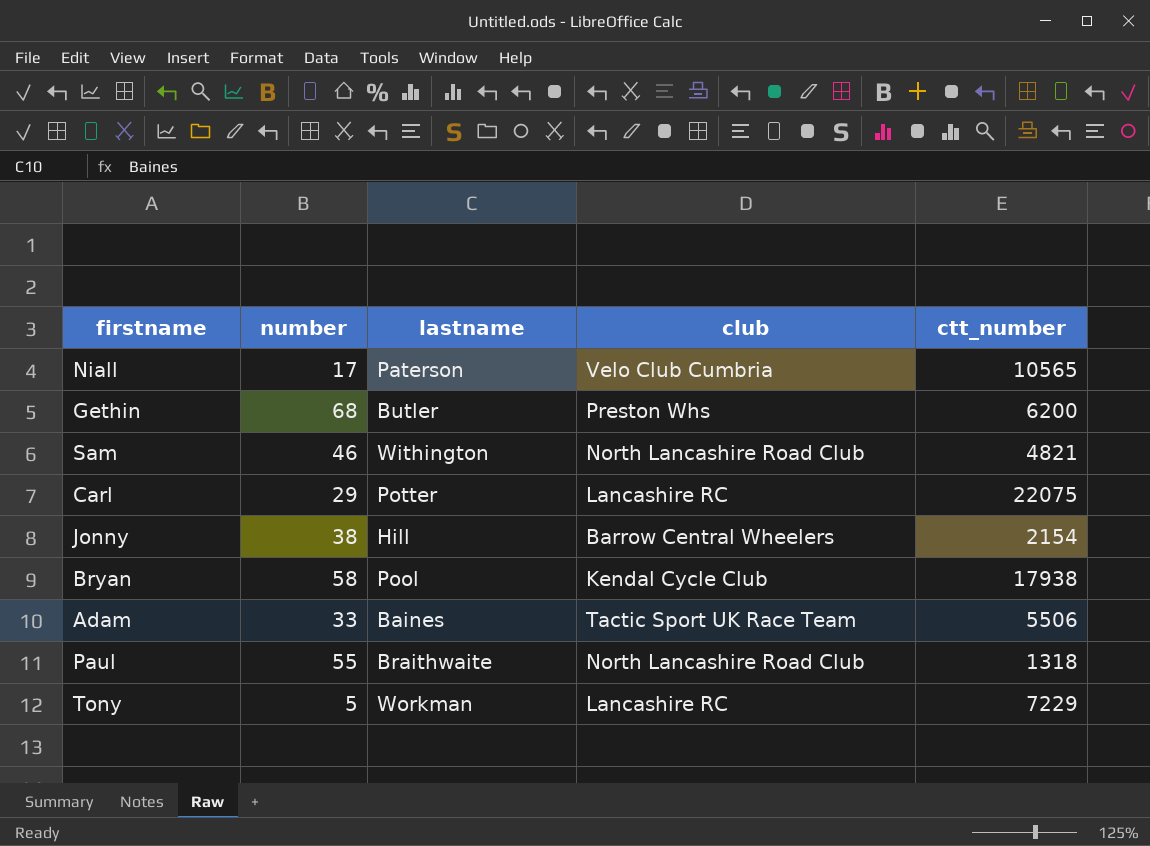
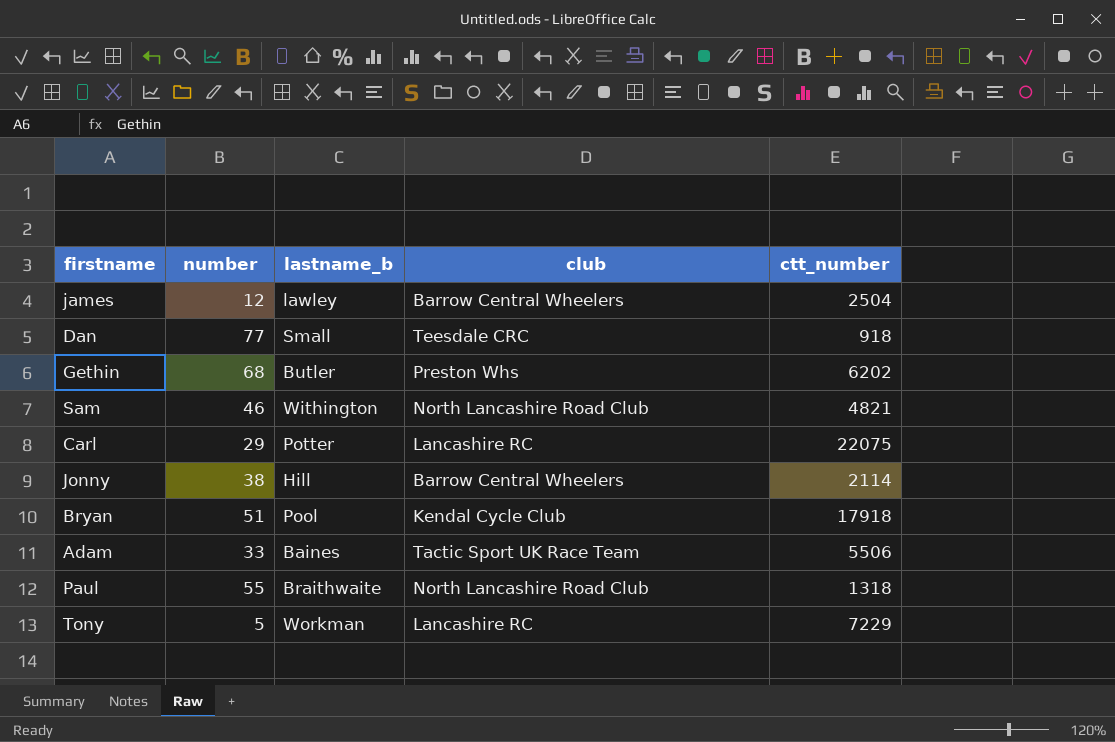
column name: lastname -> lastname_b
row Niall: 17 | Paterson | Velo Club Cumbria | 10565 -> none
row james: none -> 12 | lawley | Barrow Central Wheelers | 2504
row Dan: none -> 77 | Small | Teesdale CRC | 918
Gethin | ctt_number: 6200 -> 6202
Jonny | ctt_number: 2154 -> 2114
Bryan | number: 58 -> 51
Bryan | ctt_number: 17938 -> 17918

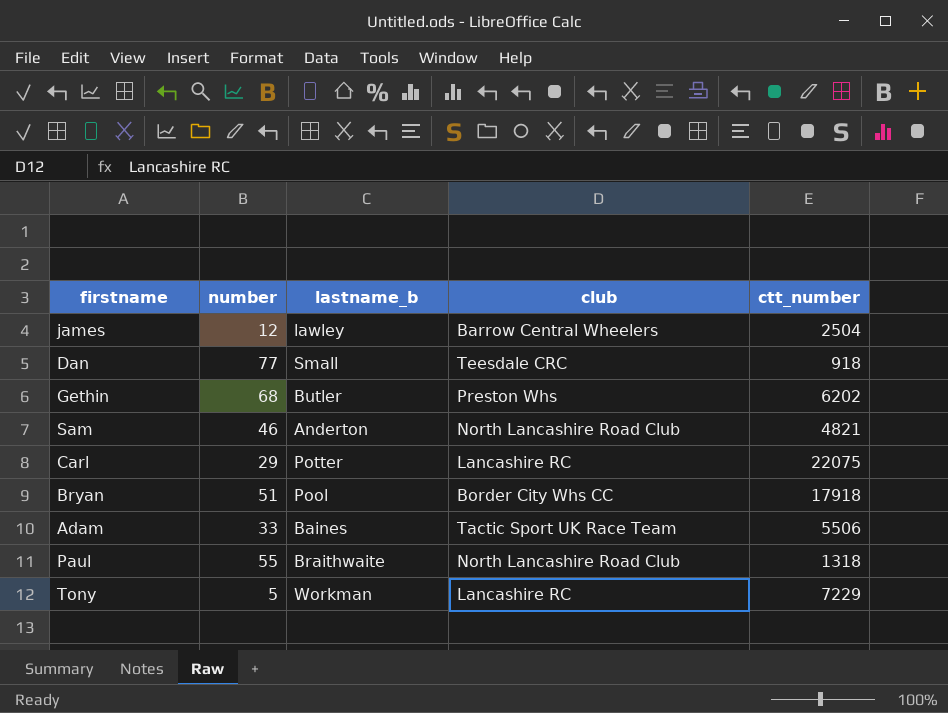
row Jonny: 38 | Hill | Barrow Central Wheelers | 2114 -> none
Sam | lastname_b: Withington -> Anderton
Bryan | club: Kendal Cycle Club -> Border City Whs CC

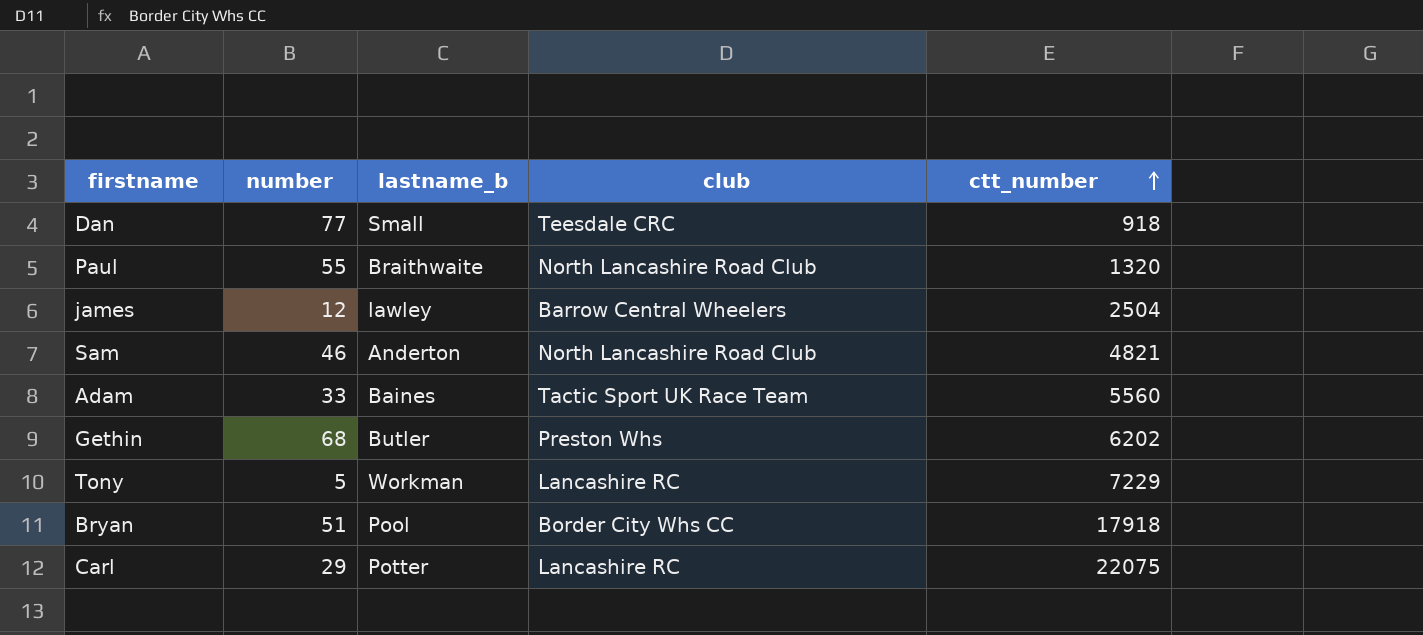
row order: none -> ctt_number ascending
Paul | ctt_number: 1318 -> 1320
Adam | ctt_number: 5506 -> 5560

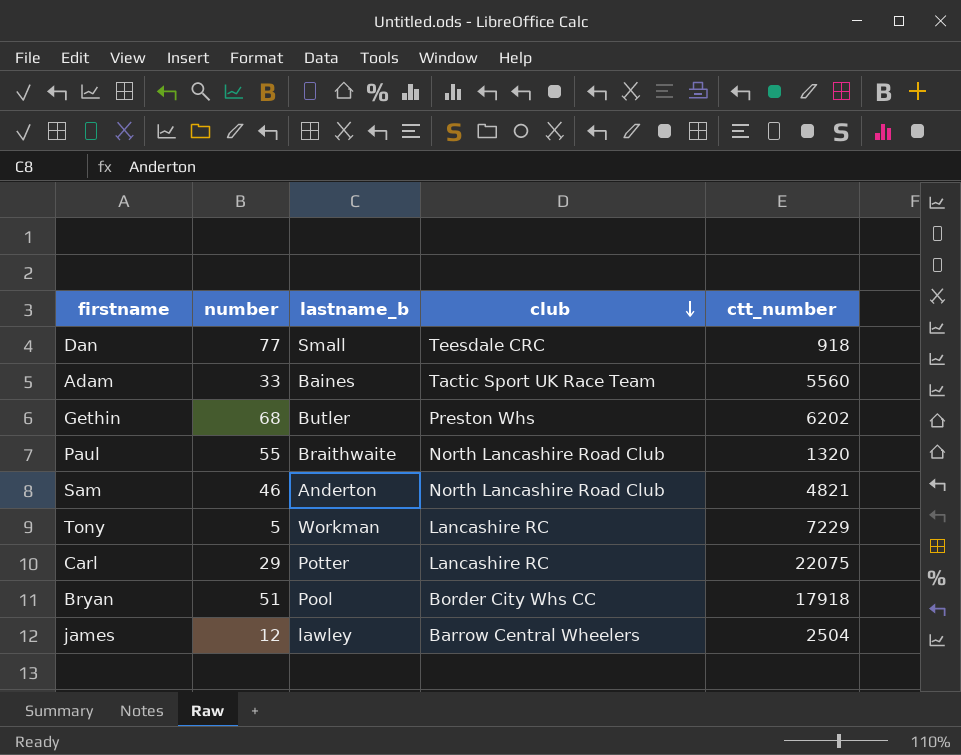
row order: ctt_number ascending -> club descending

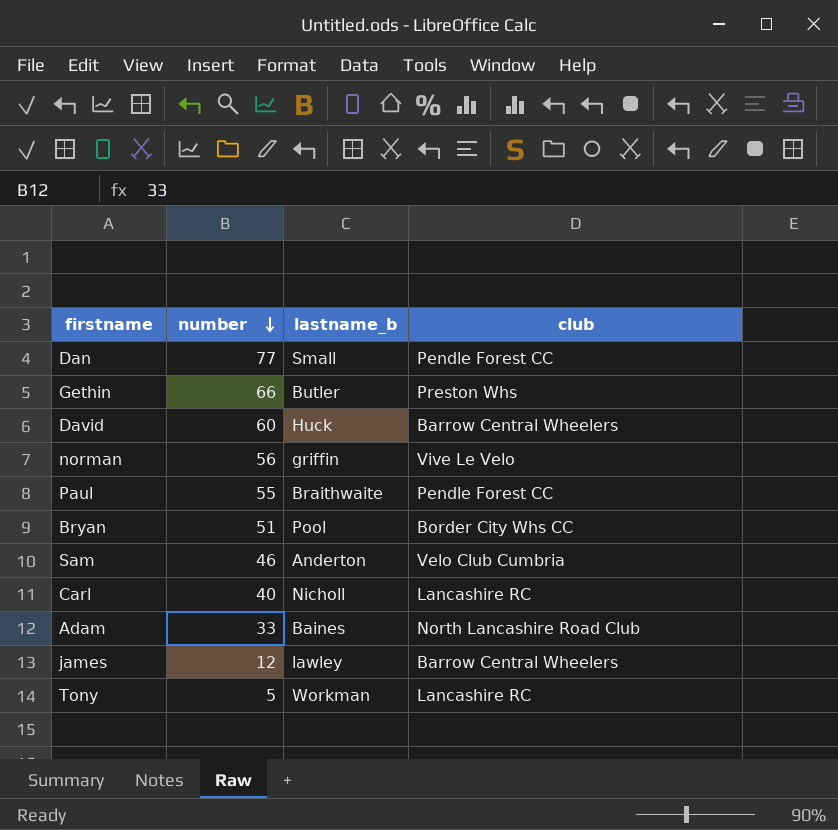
row order: club descending -> number descending
column ctt_number | position: 5 -> none
Dan | club: Teesdale CRC -> Pendle Forest CC
Gethin | number: 68 -> 66
row David: none -> 60 | Huck | Barrow Central Wheelers
row norman: none -> 56 | griffin | Vive Le Velo
Paul | club: North Lancashire Road Club -> Pendle Forest CC
Sam | club: North Lancashire Road Club -> Velo Club Cumbria
Carl | number: 29 -> 40
Carl | lastname_b: Potter -> Nicholl
Adam | club: Tactic Sport UK Race Team -> North Lancashire Road Club

